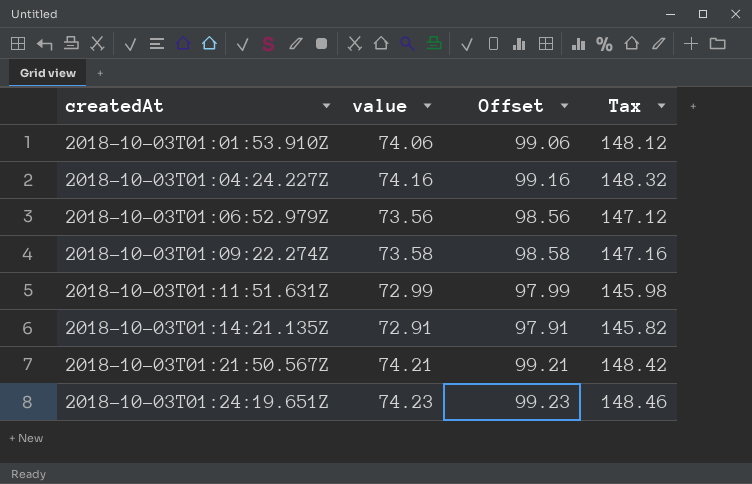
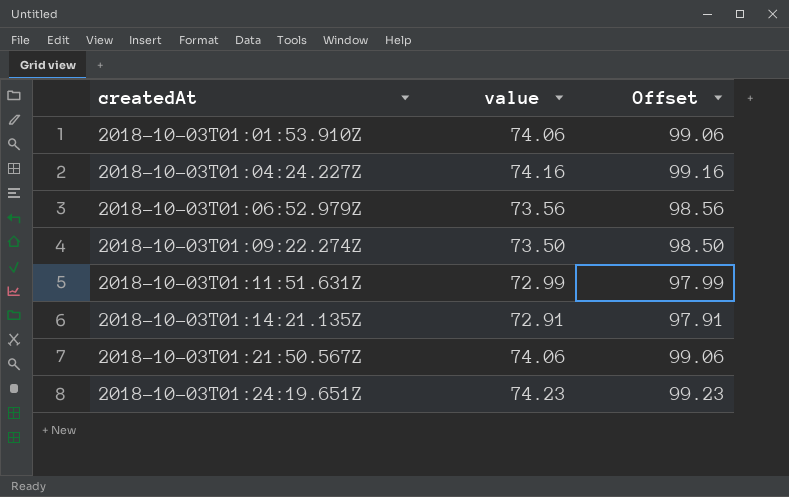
column Tax | formula: [value] * 2 -> none
2018-10-03T01:09:22.274Z | value: 73.58 -> 73.50
2018-10-03T01:09:22.274Z | Offset: 98.58 -> 98.50
2018-10-03T01:21:50.567Z | value: 74.21 -> 74.06
2018-10-03T01:21:50.567Z | Offset: 99.21 -> 99.06

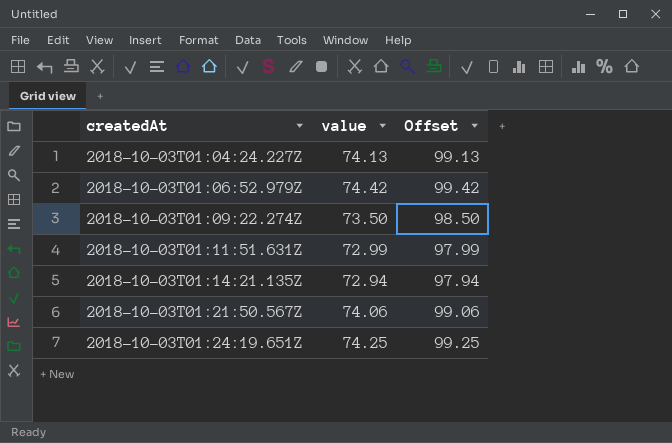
row 2018-10-03T01:01:53.910Z: 74.06 | 99.06 -> none
2018-10-03T01:04:24.227Z | value: 74.16 -> 74.13
2018-10-03T01:04:24.227Z | Offset: 99.16 -> 99.13
2018-10-03T01:06:52.979Z | value: 73.56 -> 74.42
2018-10-03T01:06:52.979Z | Offset: 98.56 -> 99.42
2018-10-03T01:14:21.135Z | value: 72.91 -> 72.94
2018-10-03T01:14:21.135Z | Offset: 97.91 -> 97.94
2018-10-03T01:24:19.651Z | value: 74.23 -> 74.25
2018-10-03T01:24:19.651Z | Offset: 99.23 -> 99.25

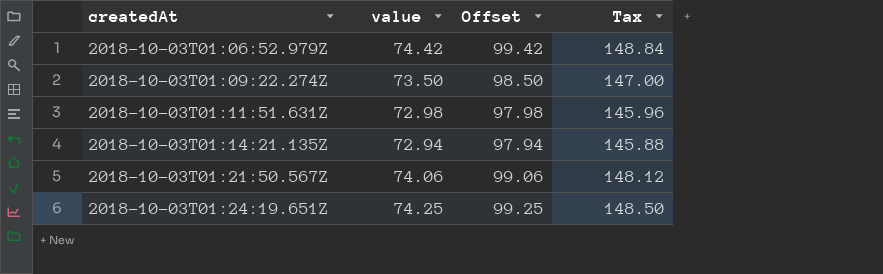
column Tax | formula: none -> [value] * 2
row 2018-10-03T01:04:24.227Z: 74.13 | 99.13 -> none
2018-10-03T01:11:51.631Z | value: 72.99 -> 72.98
2018-10-03T01:11:51.631Z | Offset: 97.99 -> 97.98

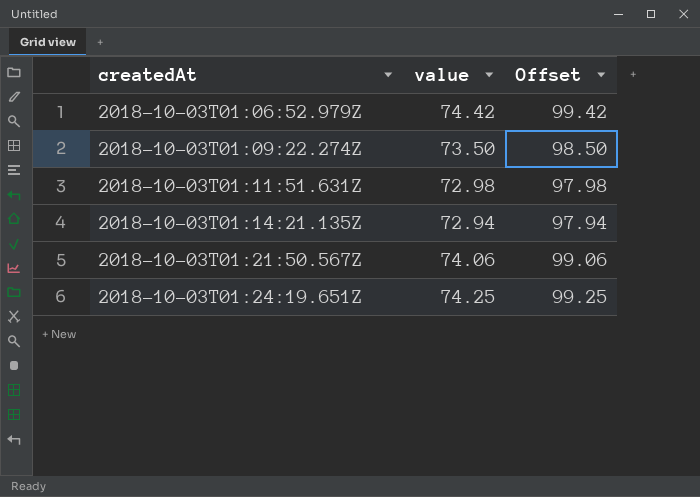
column Tax | formula: [value] * 2 -> none

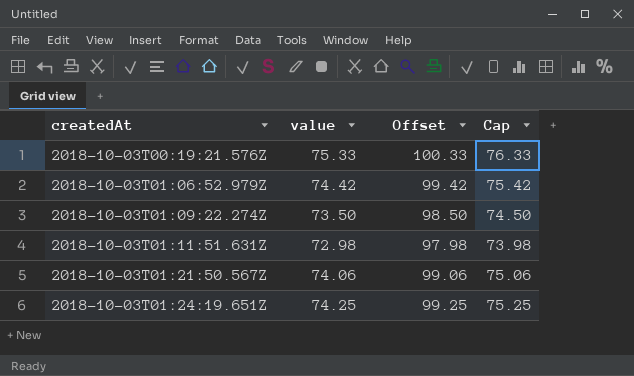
column Cap | formula: none -> [value] + 1
row 2018-10-03T01:14:21.135Z: 72.94 | 97.94 -> none
row 2018-10-03T00:19:21.576Z: none -> 75.33 | 100.33 | 76.33

